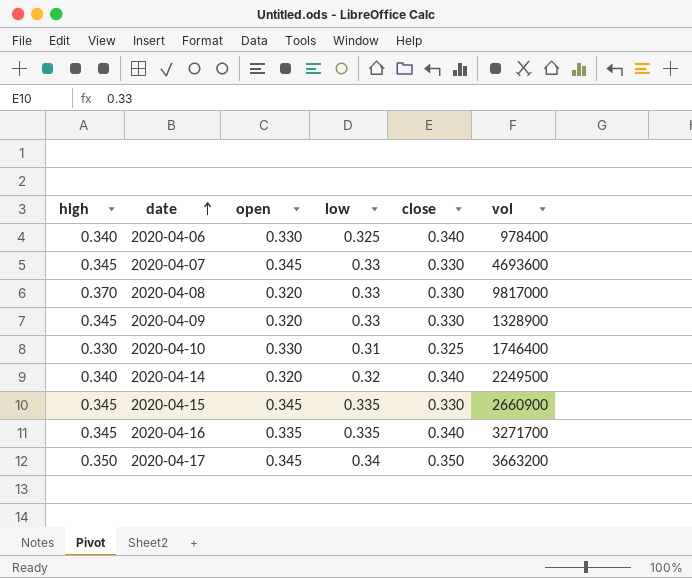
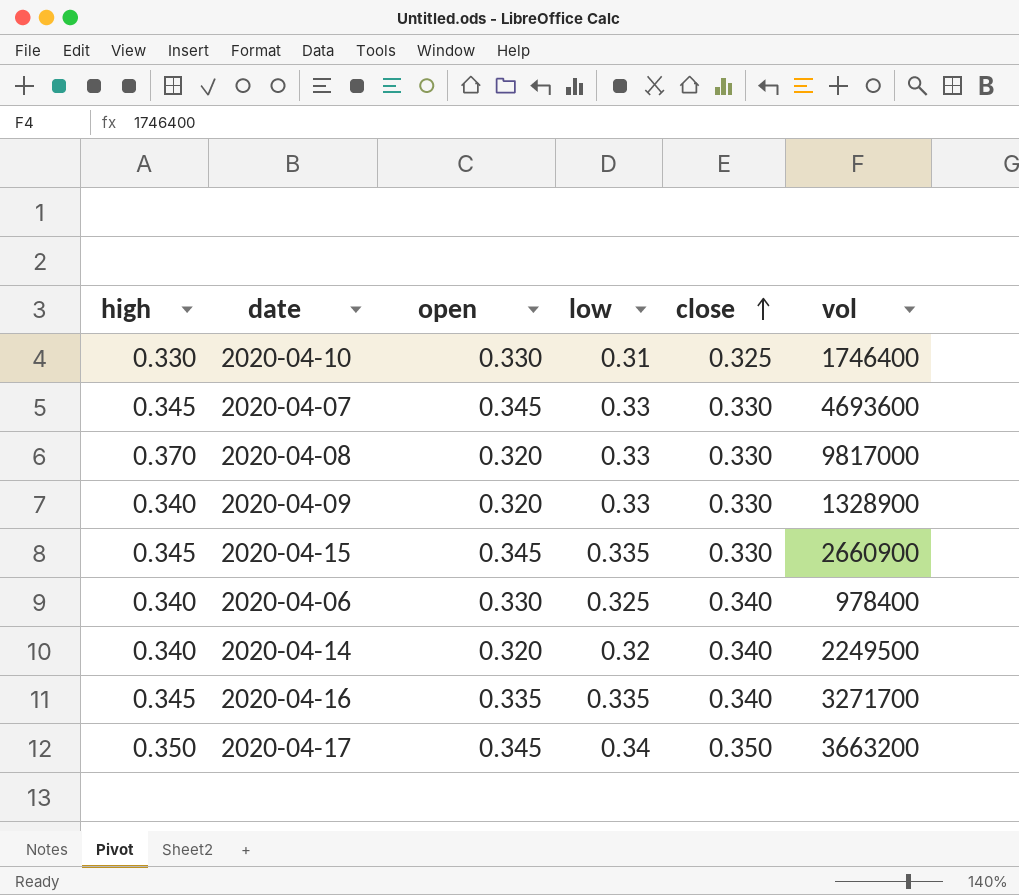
row order: date ascending -> close ascending
2020-04-09 | high: 0.345 -> 0.340

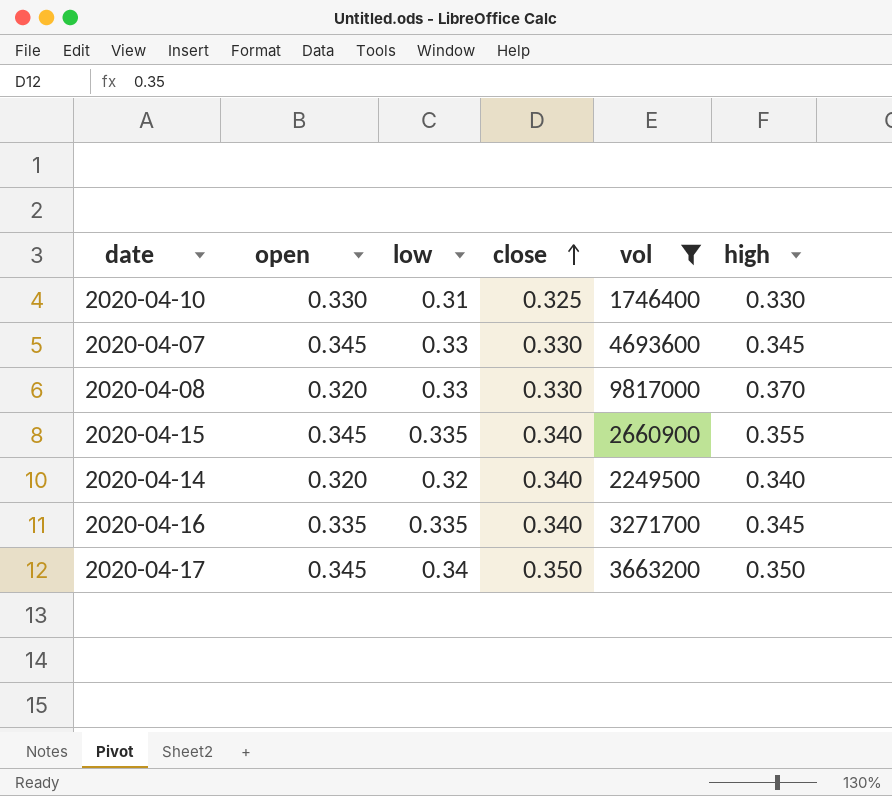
filter: none -> vol >= 1746400
column high | position: 1 -> 6
2020-04-15 | close: 0.330 -> 0.340
2020-04-15 | high: 0.345 -> 0.355

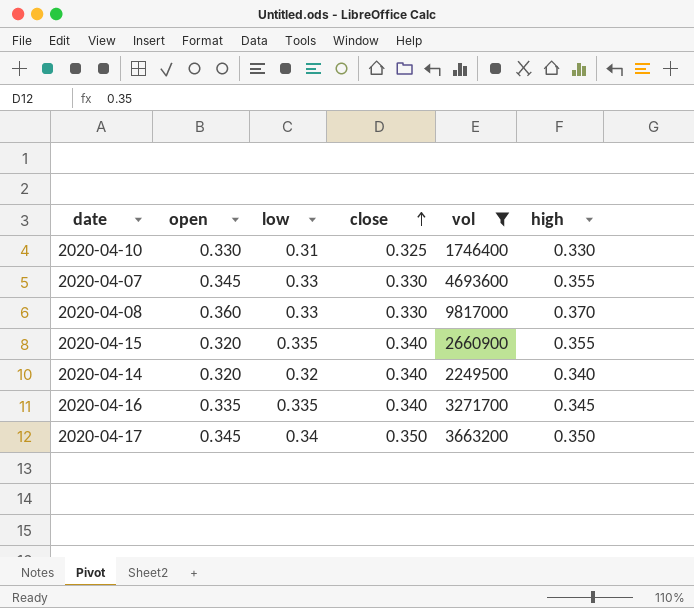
2020-04-07 | high: 0.345 -> 0.355
2020-04-08 | open: 0.320 -> 0.360
2020-04-15 | open: 0.345 -> 0.320

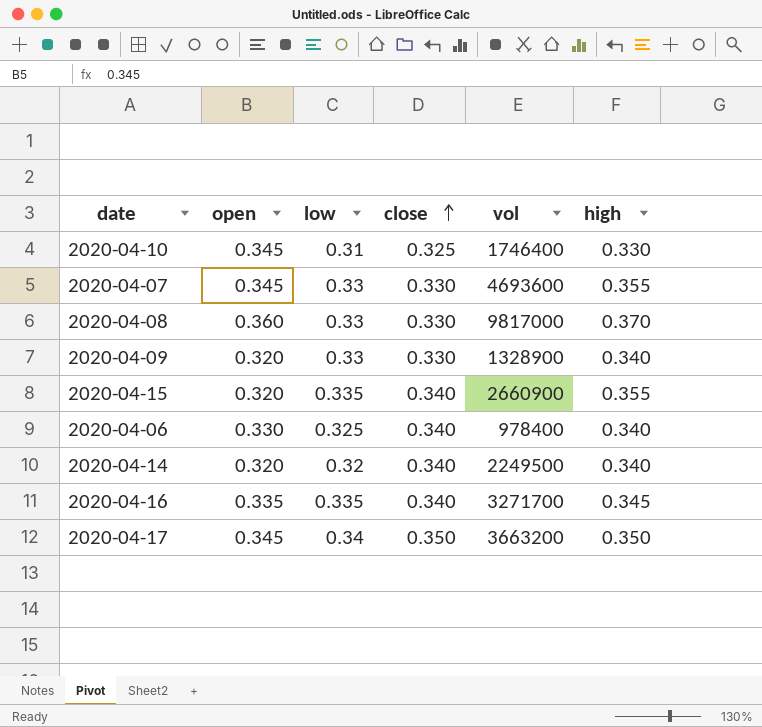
filter: vol >= 1746400 -> none
2020-04-10 | open: 0.330 -> 0.345

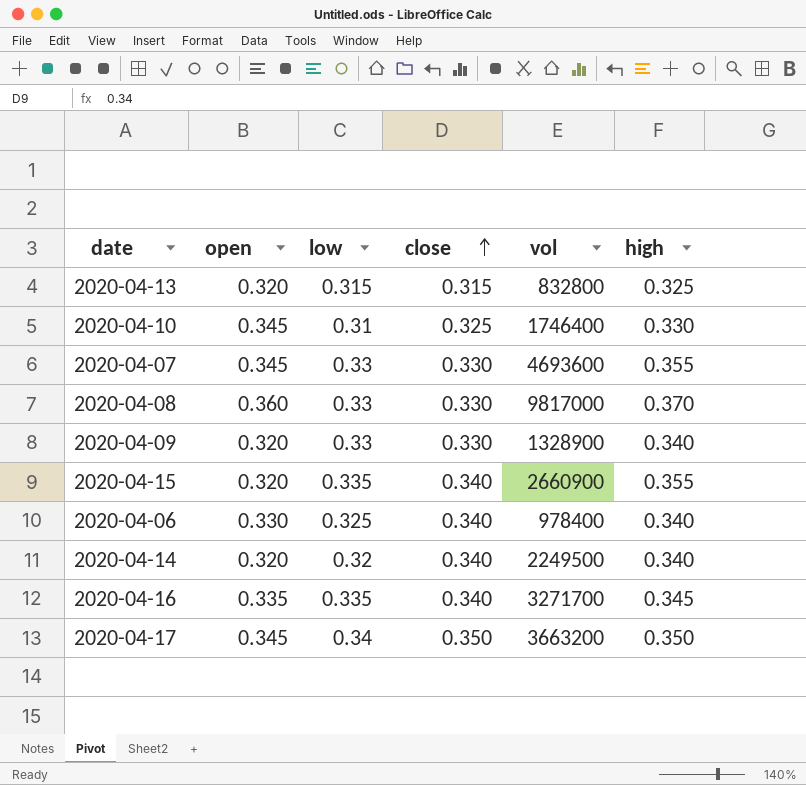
row 2020-04-13: none -> 0.320 | 0.315 | 0.315 | 832800 | 0.325

